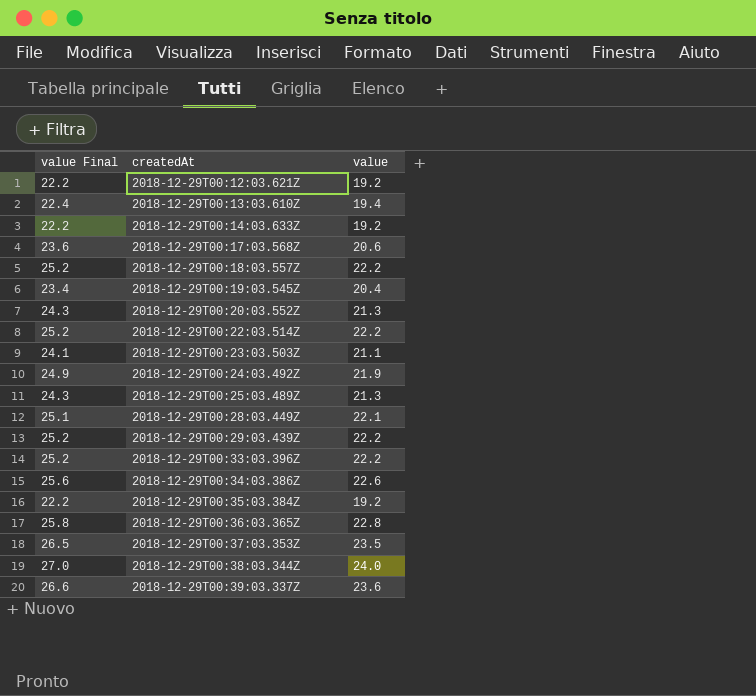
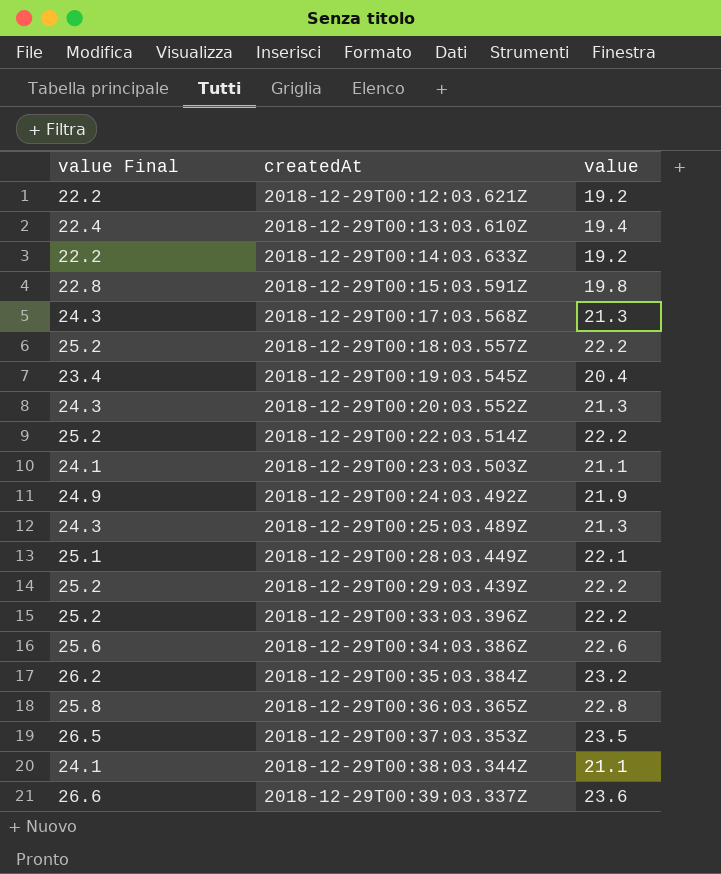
row 2018-12-29T00:15:03.591Z: none -> 22.8 | 19.8
2018-12-29T00:17:03.568Z | value Final: 23.6 -> 24.3
2018-12-29T00:17:03.568Z | value: 20.6 -> 21.3
2018-12-29T00:35:03.384Z | value Final: 22.2 -> 26.2
2018-12-29T00:35:03.384Z | value: 19.2 -> 23.2
2018-12-29T00:38:03.344Z | value Final: 27.0 -> 24.1
2018-12-29T00:38:03.344Z | value: 24.0 -> 21.1

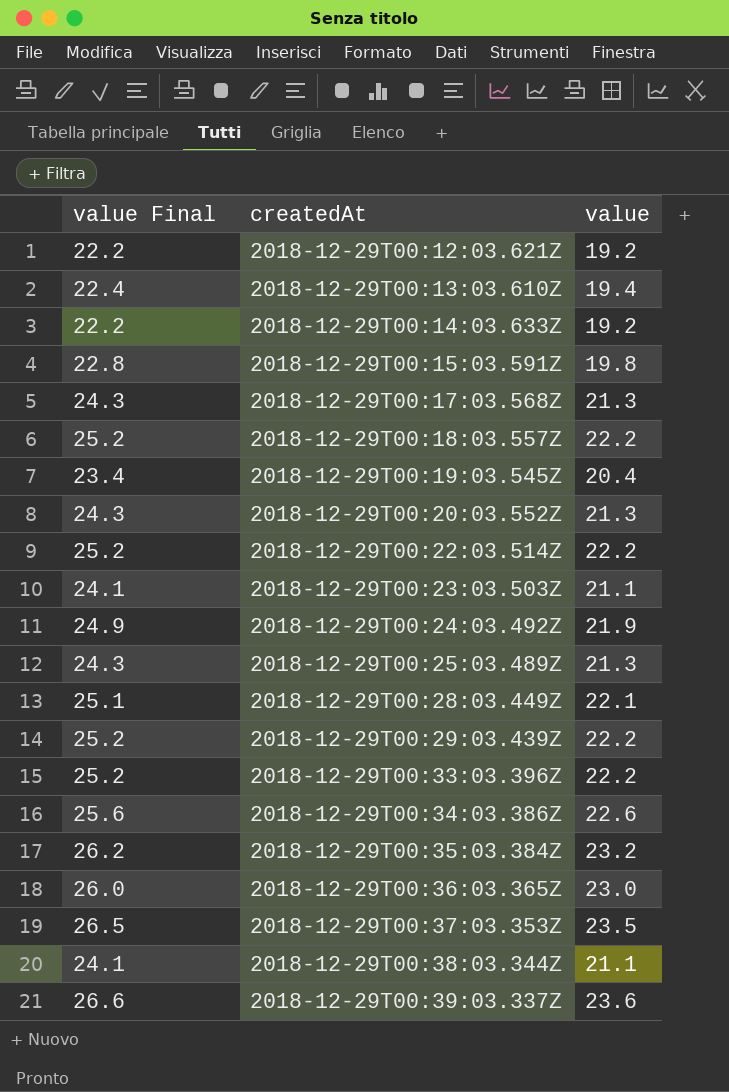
2018-12-29T00:36:03.365Z | value Final: 25.8 -> 26.0
2018-12-29T00:36:03.365Z | value: 22.8 -> 23.0

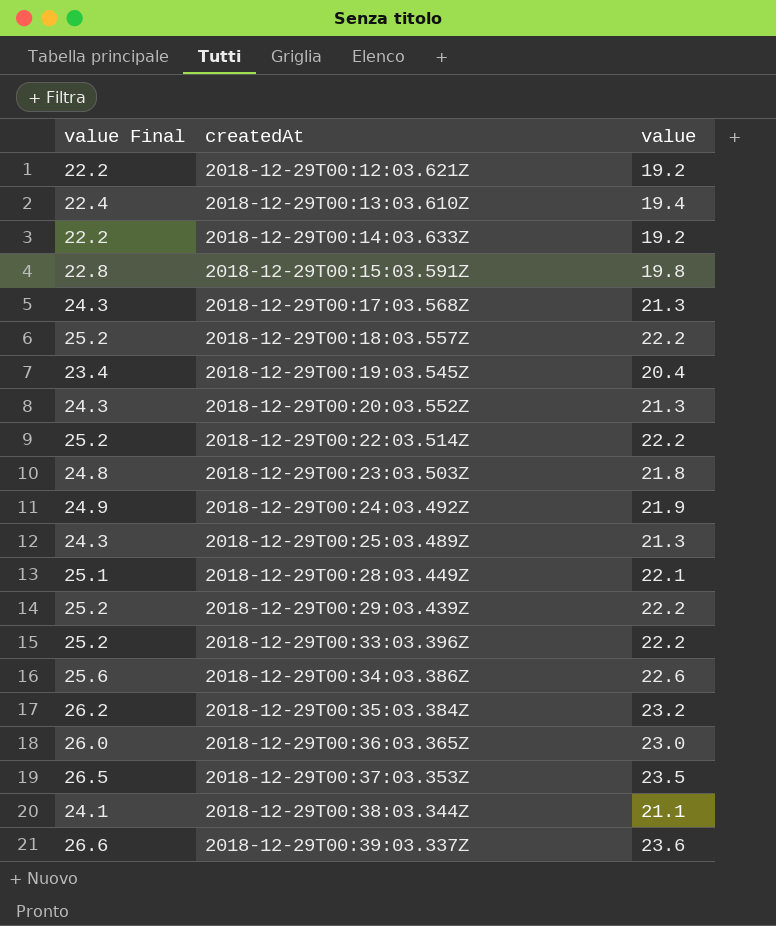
2018-12-29T00:23:03.503Z | value Final: 24.1 -> 24.8
2018-12-29T00:23:03.503Z | value: 21.1 -> 21.8

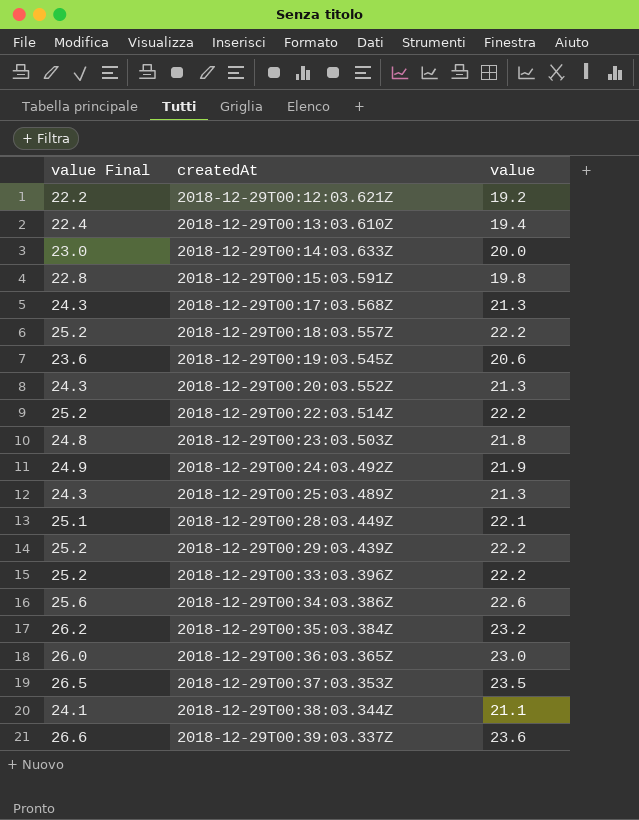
2018-12-29T00:14:03.633Z | value Final: 22.2 -> 23.0
2018-12-29T00:14:03.633Z | value: 19.2 -> 20.0
2018-12-29T00:19:03.545Z | value Final: 23.4 -> 23.6
2018-12-29T00:19:03.545Z | value: 20.4 -> 20.6

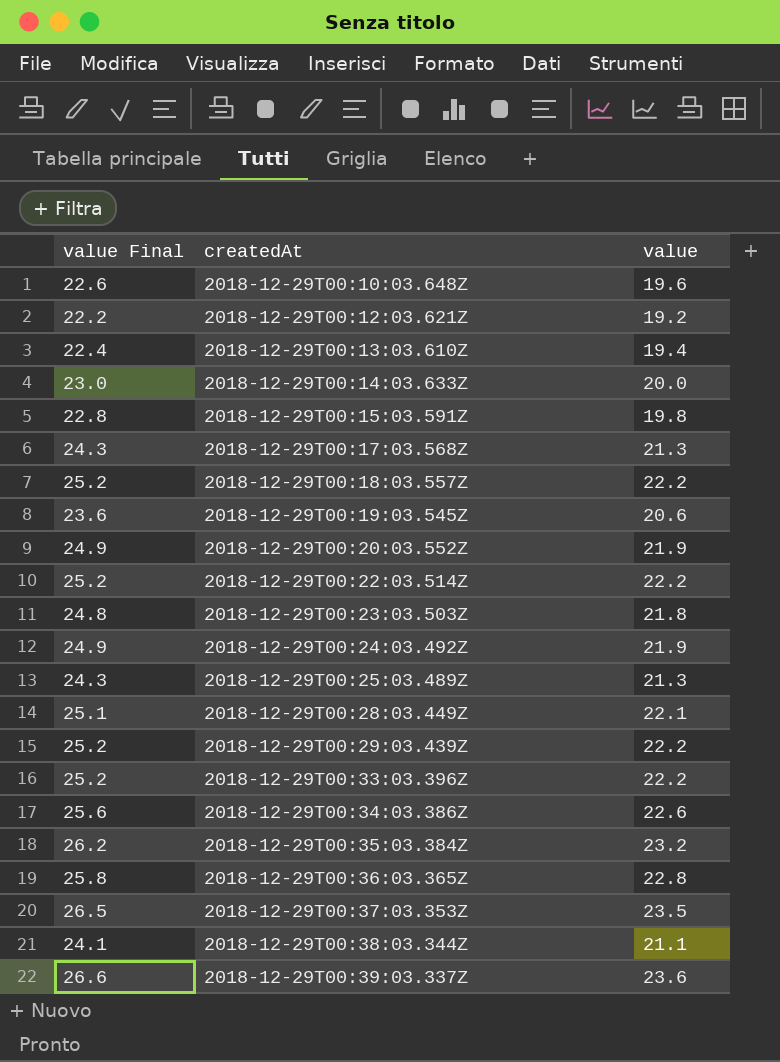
row 2018-12-29T00:10:03.648Z: none -> 22.6 | 19.6
2018-12-29T00:20:03.552Z | value Final: 24.3 -> 24.9
2018-12-29T00:20:03.552Z | value: 21.3 -> 21.9
2018-12-29T00:36:03.365Z | value Final: 26.0 -> 25.8
2018-12-29T00:36:03.365Z | value: 23.0 -> 22.8

